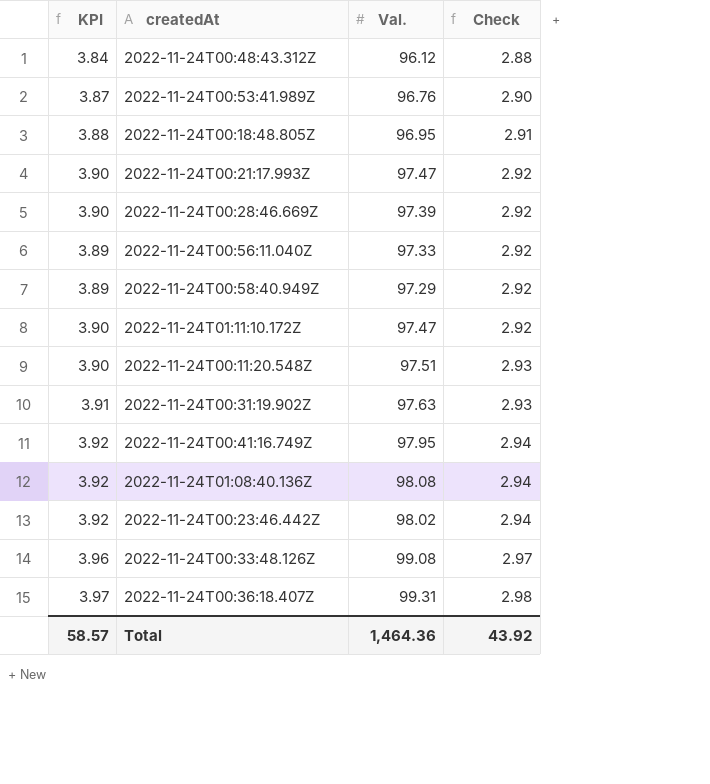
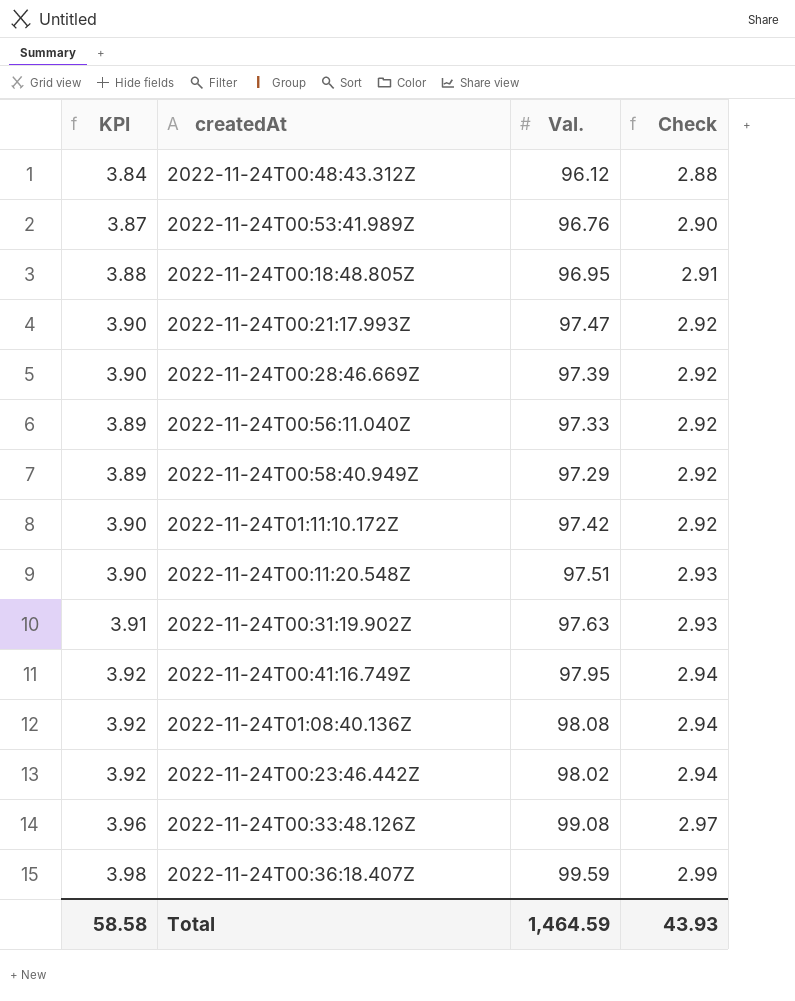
2022-11-24T01:11:10.172Z | Val.: 97.47 -> 97.42
2022-11-24T00:36:18.407Z | KPI: 3.97 -> 3.98
2022-11-24T00:36:18.407Z | Val.: 99.31 -> 99.59
2022-11-24T00:36:18.407Z | Check: 2.98 -> 2.99
Total | KPI: 58.57 -> 58.58
Total | Val.: 1,464.36 -> 1,464.59
Total | Check: 43.92 -> 43.93

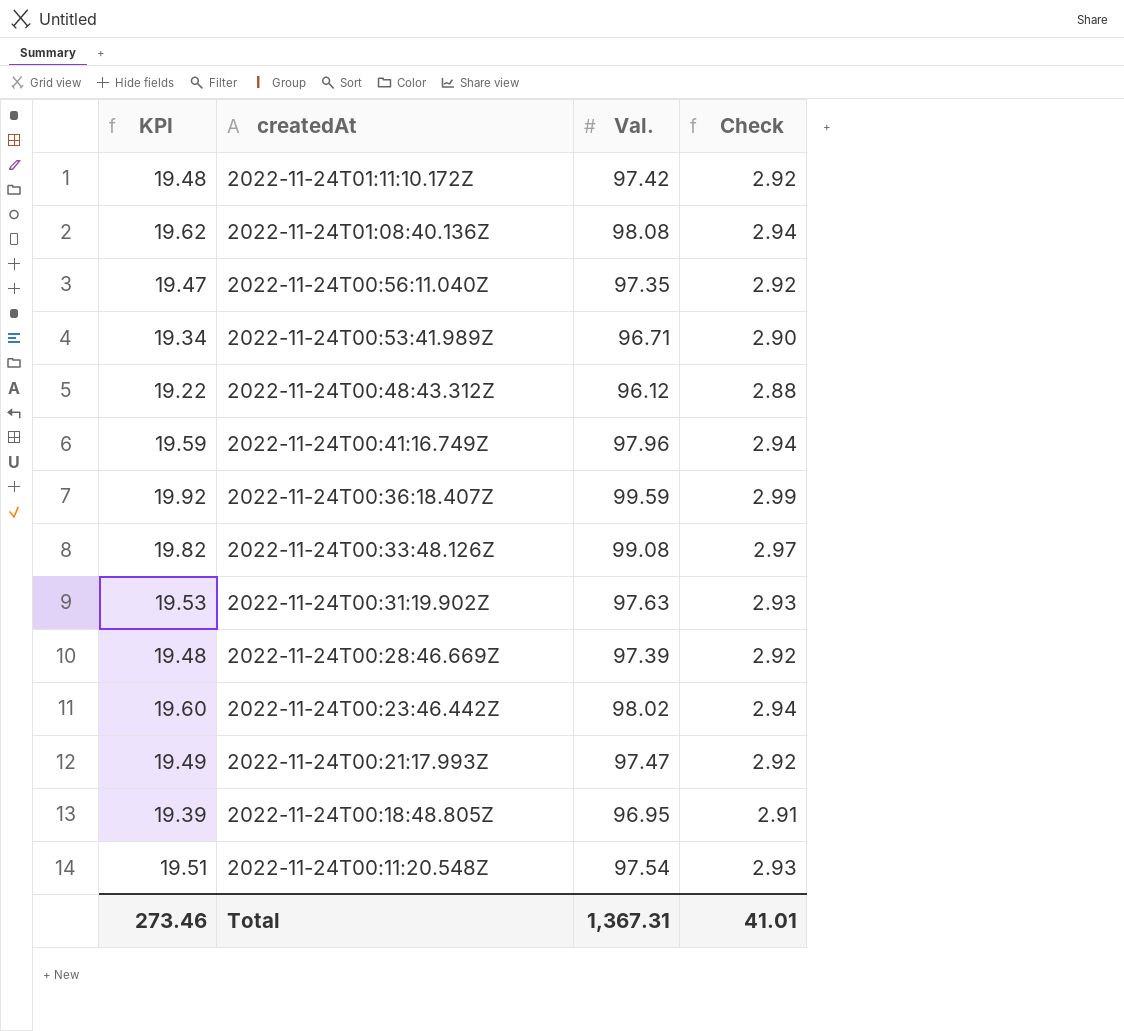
row order: Check ascending -> createdAt descending
column KPI | formula: [Val.] * 0.04 -> [Val.] * 0.2
row 2022-11-24T00:58:40.949Z: 3.89 | 97.29 | 2.92 -> none
2022-11-24T00:56:11.040Z | Val.: 97.33 -> 97.35
2022-11-24T00:53:41.989Z | Val.: 96.76 -> 96.71
2022-11-24T00:41:16.749Z | Val.: 97.95 -> 97.96
2022-11-24T00:11:20.548Z | Val.: 97.51 -> 97.54
Total | KPI: 58.58 -> 273.46
Total | Val.: 1,464.59 -> 1,367.31
Total | Check: 43.93 -> 41.01

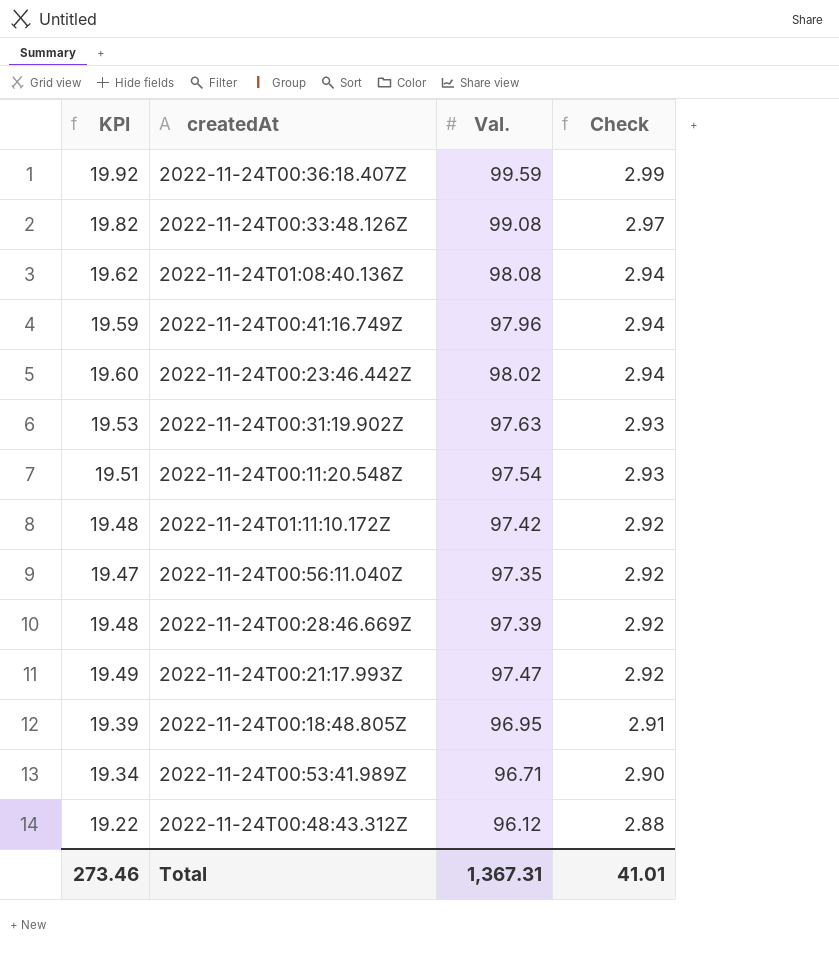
row order: createdAt descending -> Check descending

